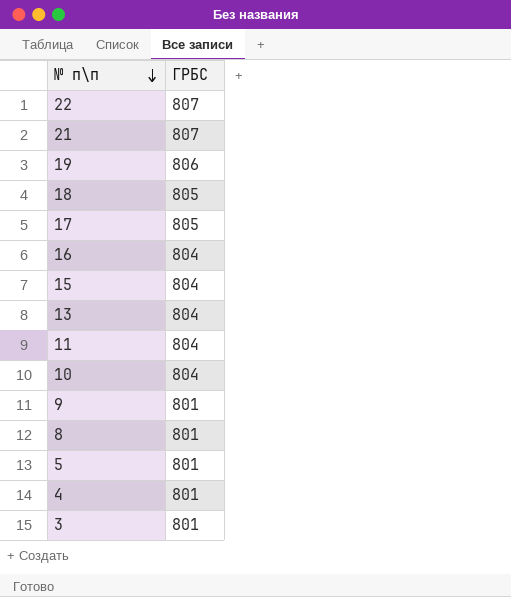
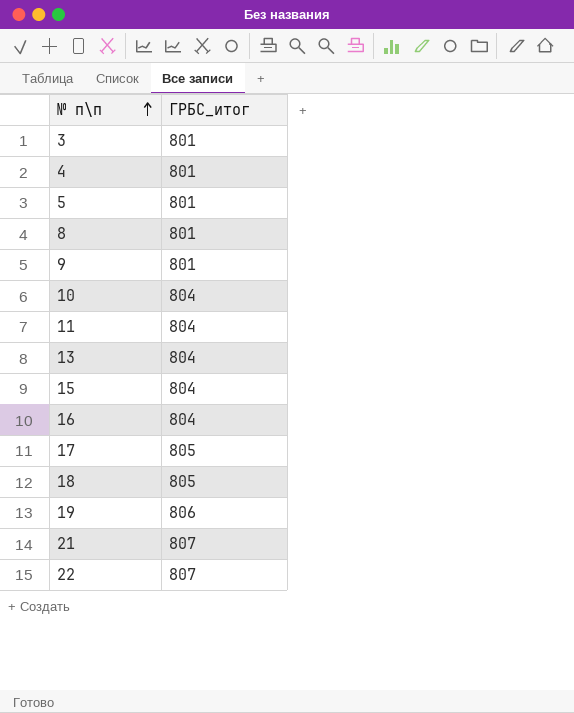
row order: № п\п descending -> № п\п ascending
column name: ГРБС -> ГРБС_итог

